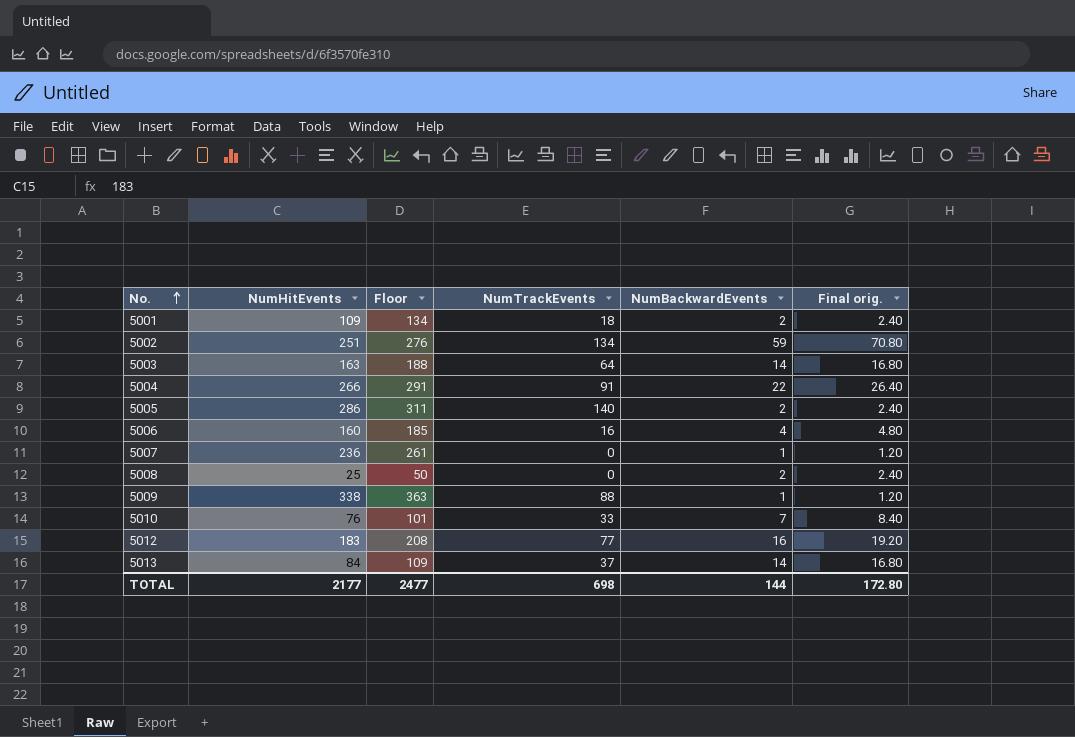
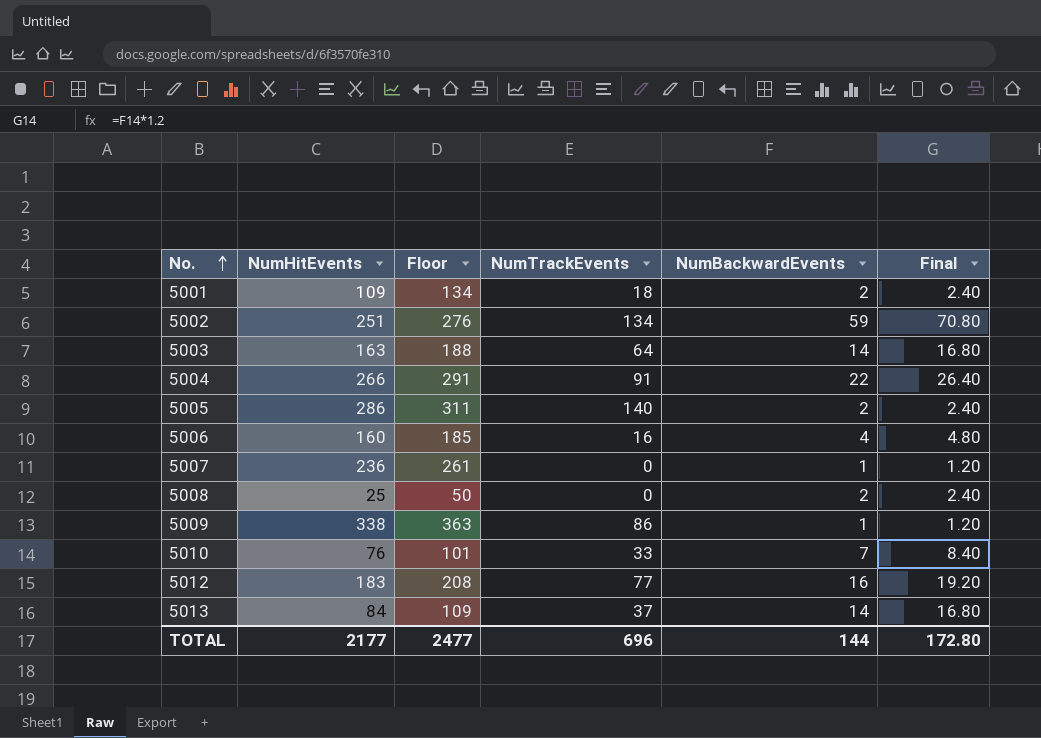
column name: Final orig. -> Final
5009 | NumTrackEvents: 88 -> 86
TOTAL | NumTrackEvents: 698 -> 696

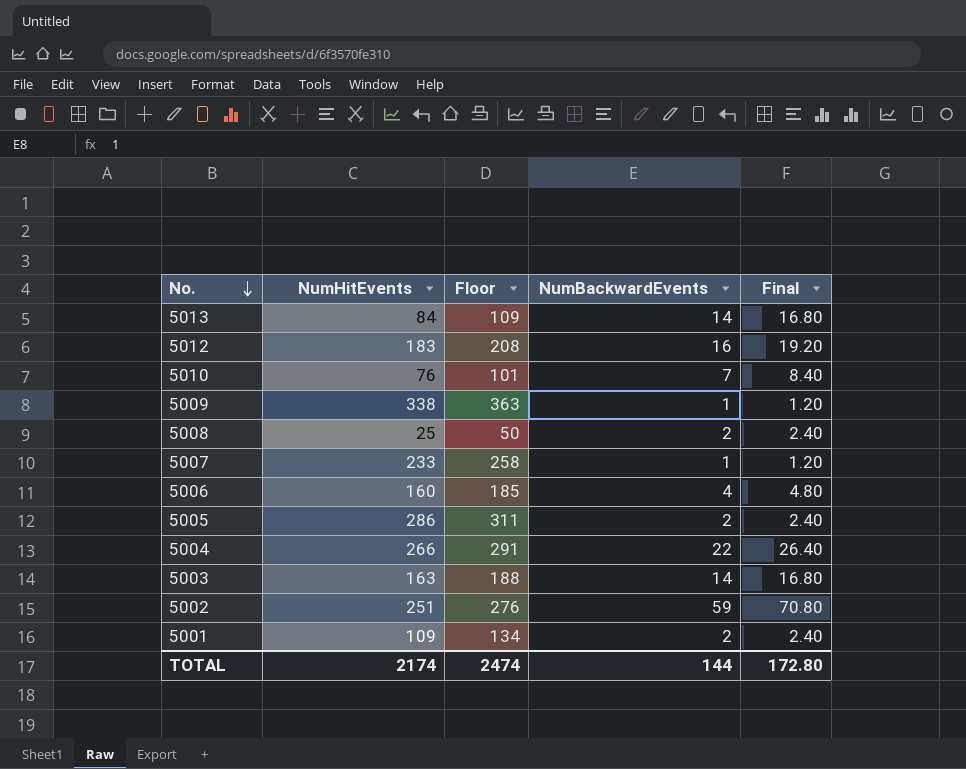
row order: No. ascending -> No. descending
column NumTrackEvents | position: 4 -> none
5007 | NumHitEvents: 236 -> 233
5007 | Floor: 261 -> 258
TOTAL | NumHitEvents: 2177 -> 2174
TOTAL | Floor: 2477 -> 2474

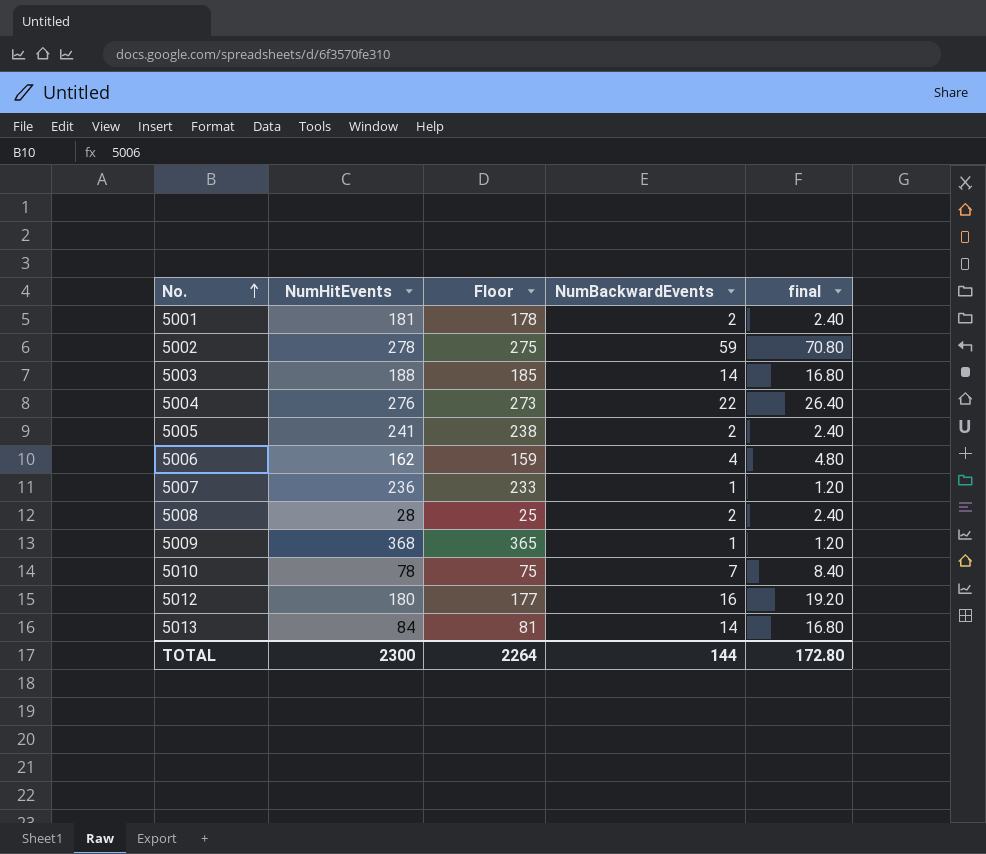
row order: No. descending -> No. ascending
column Floor | formula: [NumHitEvents] + 25 -> [NumHitEvents] - 3
column name: Final -> final
5001 | NumHitEvents: 109 -> 181
5002 | NumHitEvents: 251 -> 278
5003 | NumHitEvents: 163 -> 188
5004 | NumHitEvents: 266 -> 276
5005 | NumHitEvents: 286 -> 241
5006 | NumHitEvents: 160 -> 162
5007 | NumHitEvents: 233 -> 236
5008 | NumHitEvents: 25 -> 28
5009 | NumHitEvents: 338 -> 368
5010 | NumHitEvents: 76 -> 78
5012 | NumHitEvents: 183 -> 180
TOTAL | NumHitEvents: 2174 -> 2300
TOTAL | Floor: 2474 -> 2264

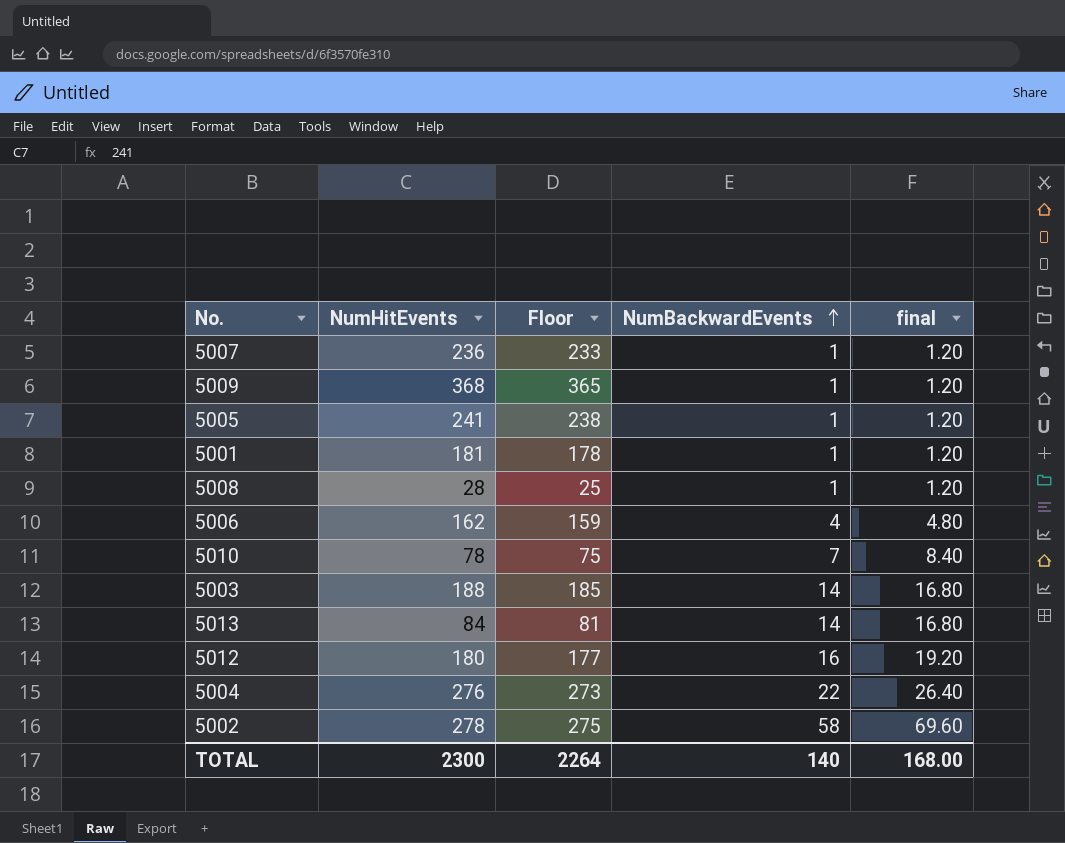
row order: No. ascending -> NumBackwardEvents ascending
5005 | NumBackwardEvents: 2 -> 1
5005 | final: 2.40 -> 1.20
5001 | NumBackwardEvents: 2 -> 1
5001 | final: 2.40 -> 1.20
5008 | NumBackwardEvents: 2 -> 1
5008 | final: 2.40 -> 1.20
5002 | NumBackwardEvents: 59 -> 58
5002 | final: 70.80 -> 69.60
TOTAL | NumBackwardEvents: 144 -> 140
TOTAL | final: 172.80 -> 168.00

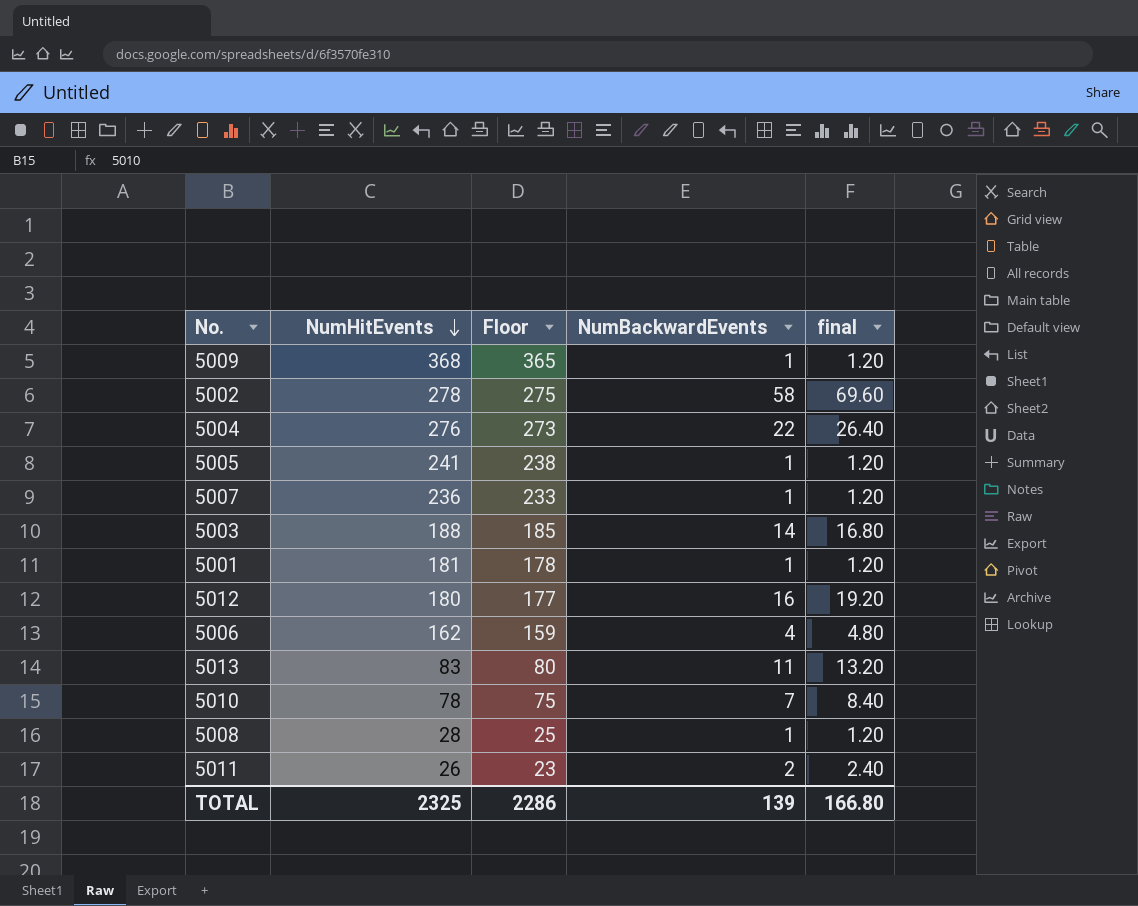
row order: NumBackwardEvents ascending -> NumHitEvents descending
5013 | NumHitEvents: 84 -> 83
5013 | Floor: 81 -> 80
5013 | NumBackwardEvents: 14 -> 11
5013 | final: 16.80 -> 13.20
row 5011: none -> 26 | 23 | 2 | 2.40
TOTAL | NumHitEvents: 2300 -> 2325
TOTAL | Floor: 2264 -> 2286
TOTAL | NumBackwardEvents: 140 -> 139
TOTAL | final: 168.00 -> 166.80

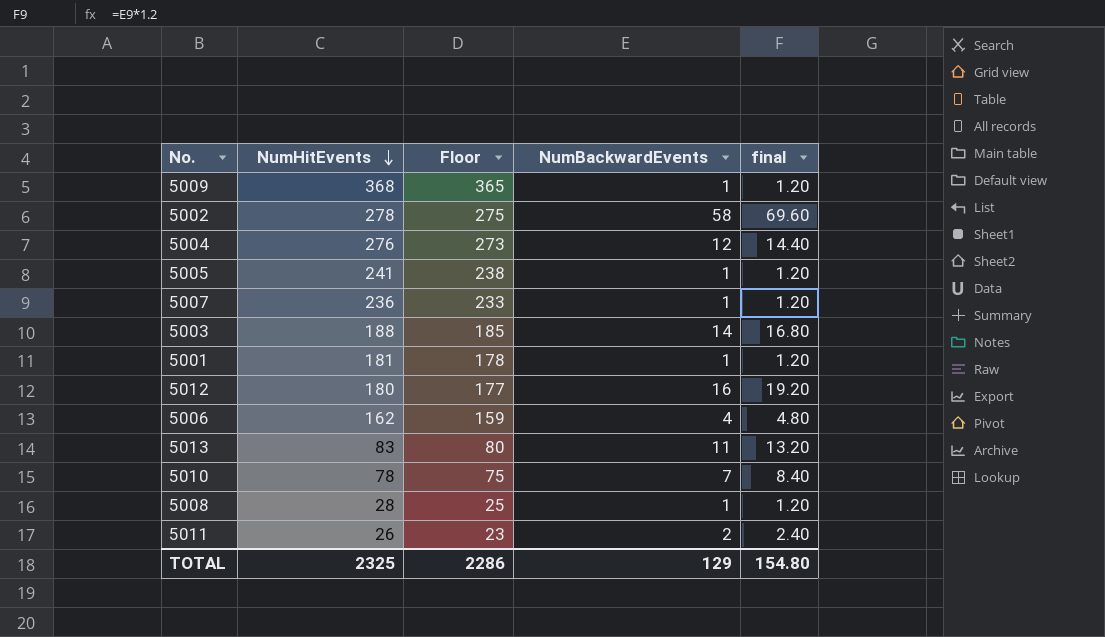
5004 | NumBackwardEvents: 22 -> 12
5004 | final: 26.40 -> 14.40
TOTAL | NumBackwardEvents: 139 -> 129
TOTAL | final: 166.80 -> 154.80

